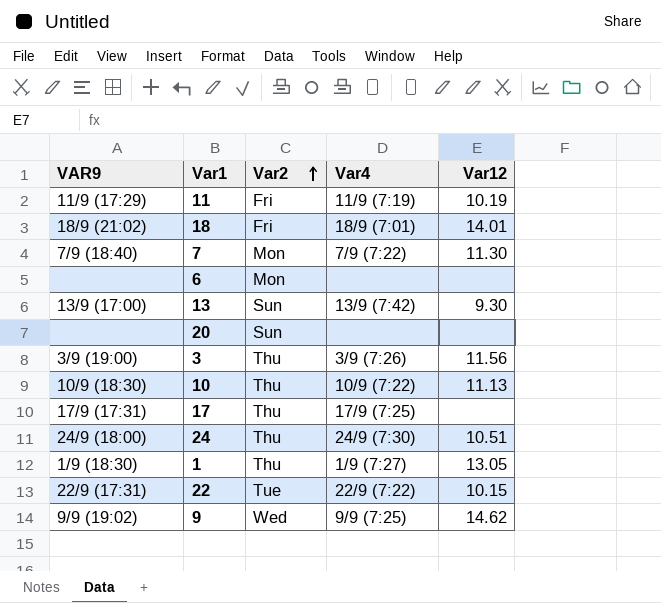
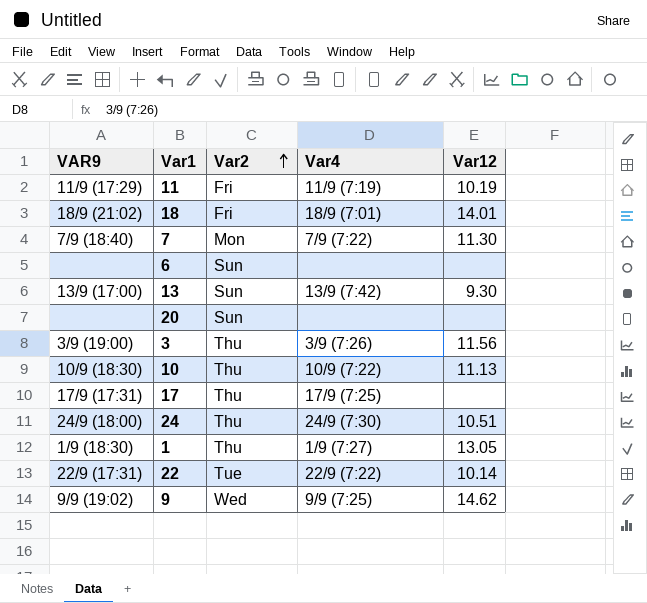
6 | Var2: Mon -> Sun
22 | Var12: 10.15 -> 10.14

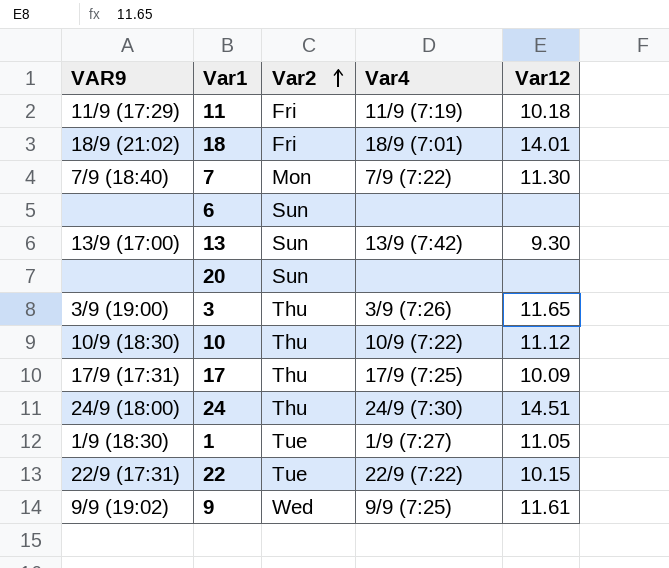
11 | Var12: 10.19 -> 10.18
3 | Var12: 11.56 -> 11.65
10 | Var12: 11.13 -> 11.12
17 | Var12: none -> 10.09
24 | Var12: 10.51 -> 14.51
1 | Var2: Thu -> Tue
1 | Var12: 13.05 -> 11.05
22 | Var12: 10.14 -> 10.15
9 | Var12: 14.62 -> 11.61

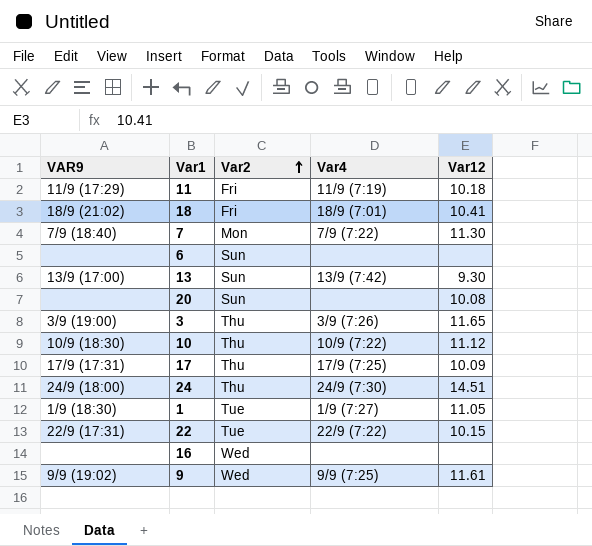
18 | Var12: 14.01 -> 10.41
20 | Var12: none -> 10.08
row 16: none -> none | Wed | none | none

